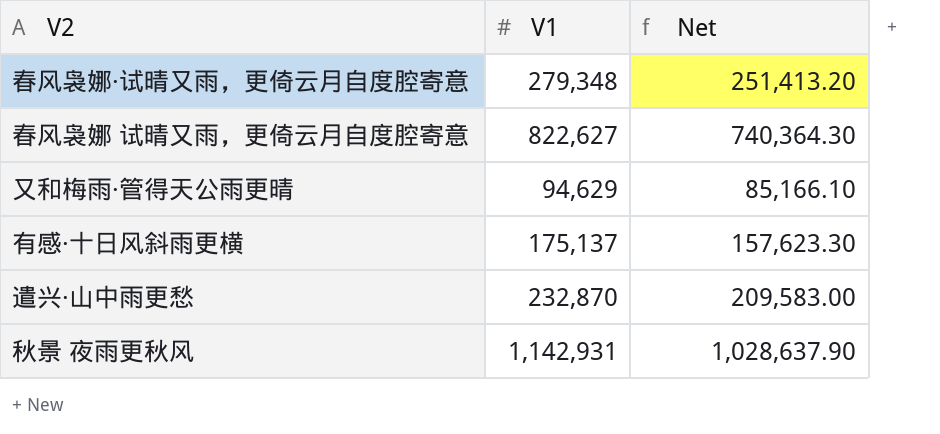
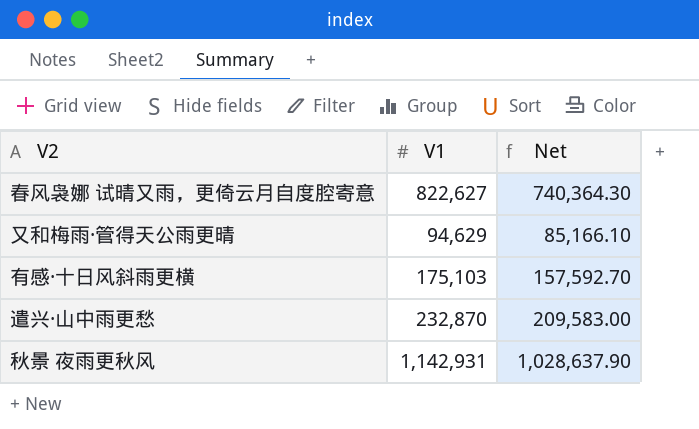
row 春风袅娜·试晴又雨，更倚云月自度腔寄意: 279,348 | 251,413.20 -> none
有感·十日风斜雨更横 | V1: 175,137 -> 175,103
有感·十日风斜雨更横 | Net: 157,623.30 -> 157,592.70

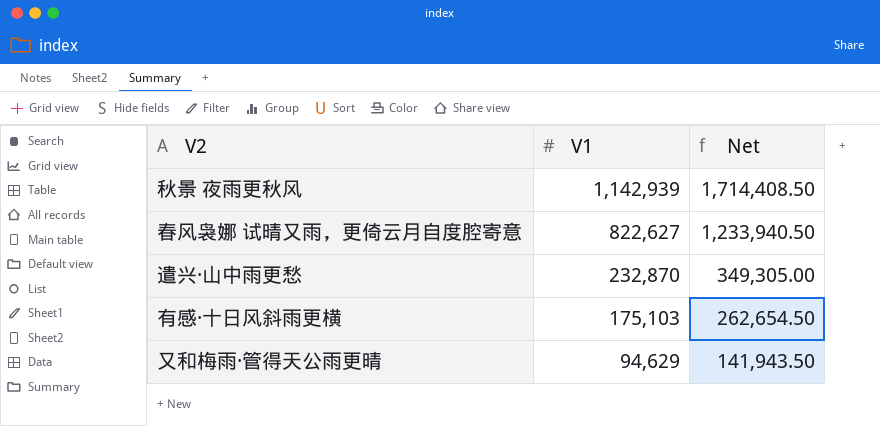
row order: none -> V1 descending
column Net | formula: [V1] * 0.9 -> [V1] * 1.5
秋景 夜雨更秋风 | V1: 1,142,931 -> 1,142,939

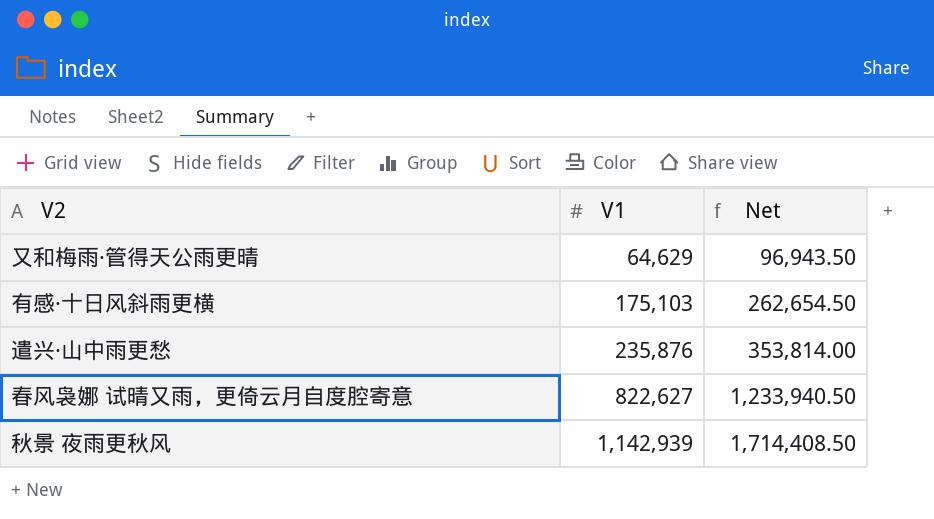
row order: V1 descending -> V1 ascending
又和梅雨·管得天公雨更晴 | V1: 94,629 -> 64,629
又和梅雨·管得天公雨更晴 | Net: 141,943.50 -> 96,943.50
遣兴·山中雨更愁 | V1: 232,870 -> 235,876
遣兴·山中雨更愁 | Net: 349,305.00 -> 353,814.00

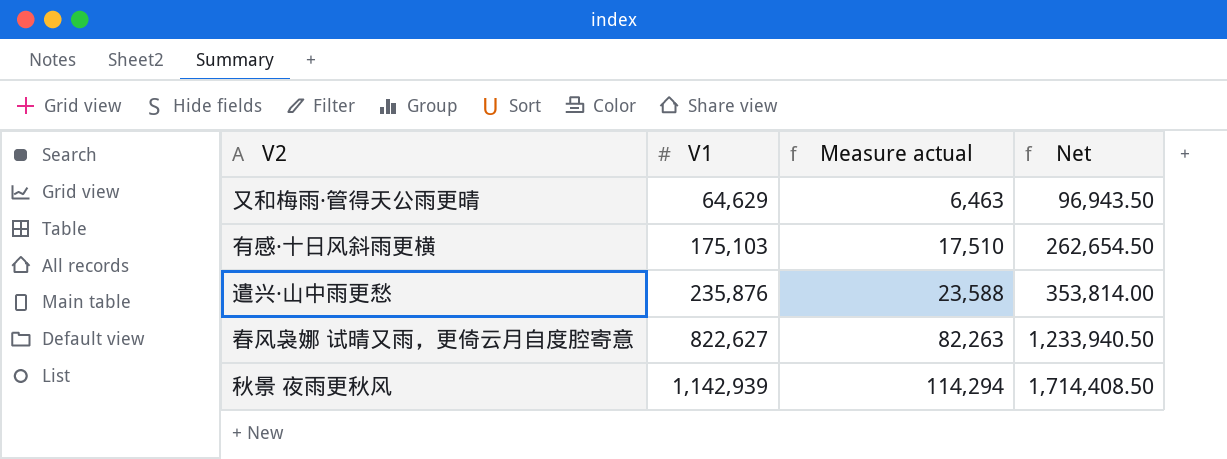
column Measure actual | formula: none -> [V1] * 0.1

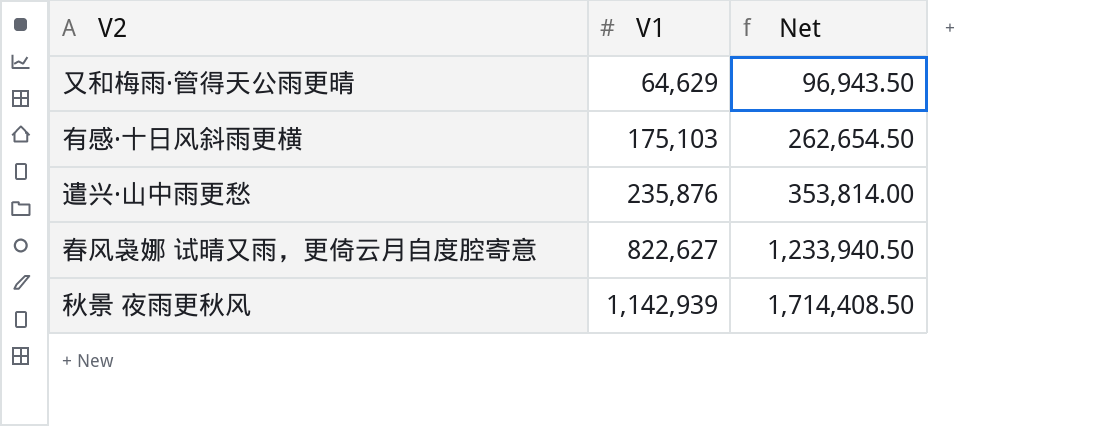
column Measure actual | formula: [V1] * 0.1 -> none

